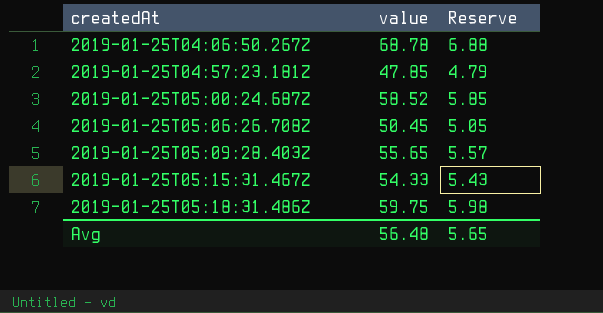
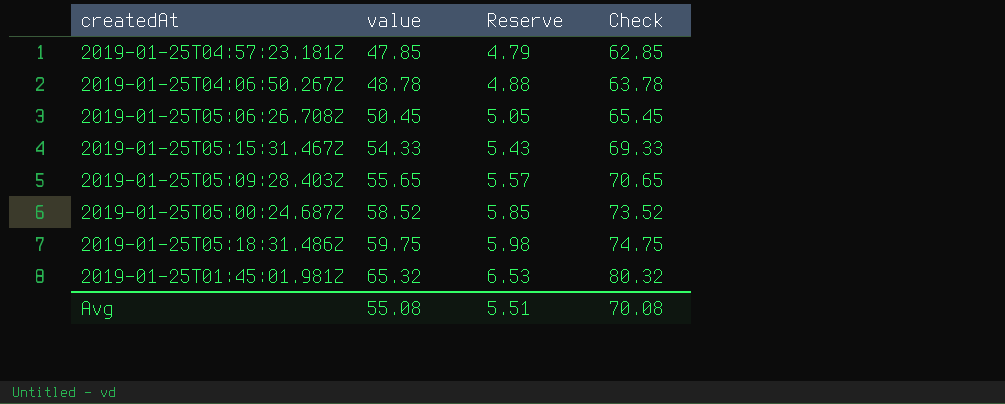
row order: createdAt ascending -> value ascending
column Check | formula: none -> [value] + 15
2019-01-25T04:06:50.267Z | value: 68.78 -> 48.78
2019-01-25T04:06:50.267Z | Reserve: 6.88 -> 4.88
row 2019-01-25T01:45:01.981Z: none -> 65.32 | 6.53 | 80.32
Avg | value: 56.48 -> 55.08
Avg | Reserve: 5.65 -> 5.51

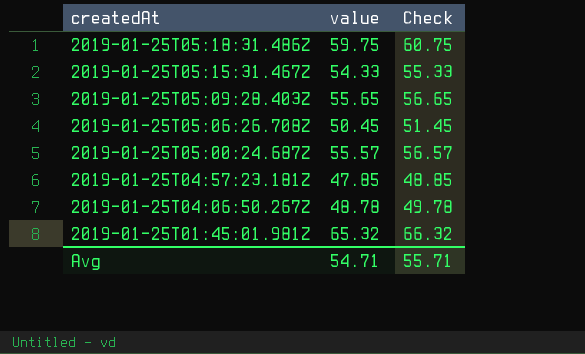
row order: value ascending -> createdAt descending
column Reserve | formula: [value] * 0.1 -> none
column Check | formula: [value] + 15 -> [value] + 1
2019-01-25T05:00:24.687Z | value: 58.52 -> 55.57
Avg | value: 55.08 -> 54.71
Avg | Check: 70.08 -> 55.71

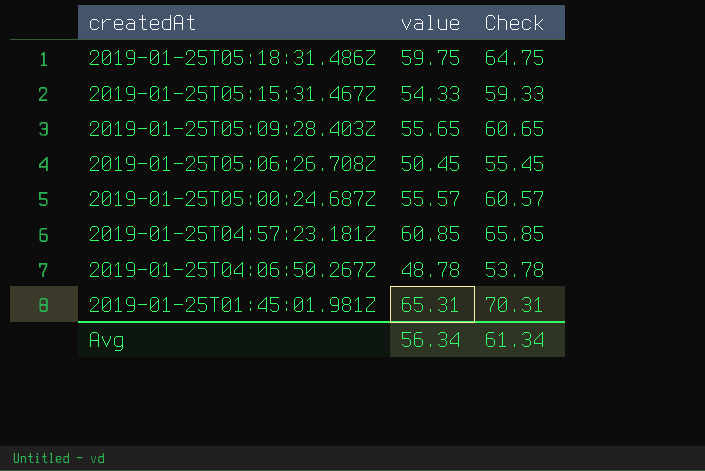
column Check | formula: [value] + 1 -> [value] + 5
2019-01-25T04:57:23.181Z | value: 47.85 -> 60.85
2019-01-25T01:45:01.981Z | value: 65.32 -> 65.31
Avg | value: 54.71 -> 56.34
Avg | Check: 55.71 -> 61.34

